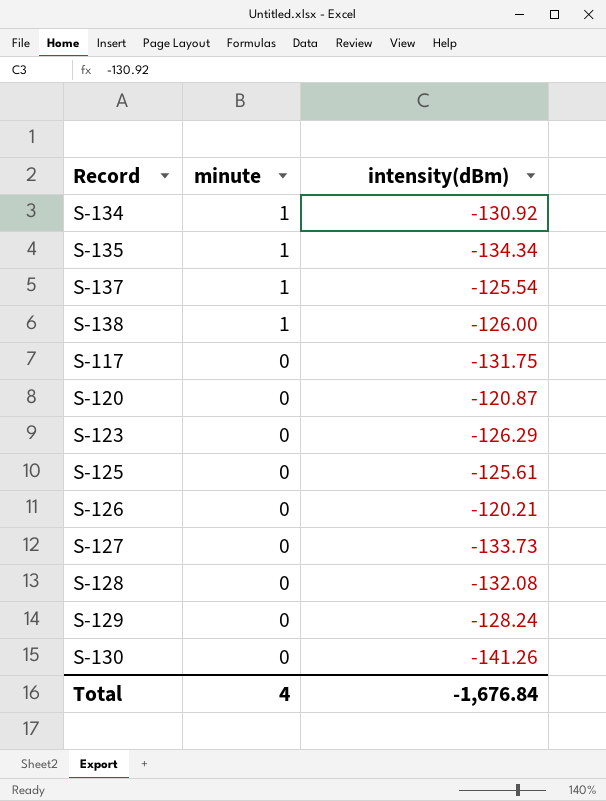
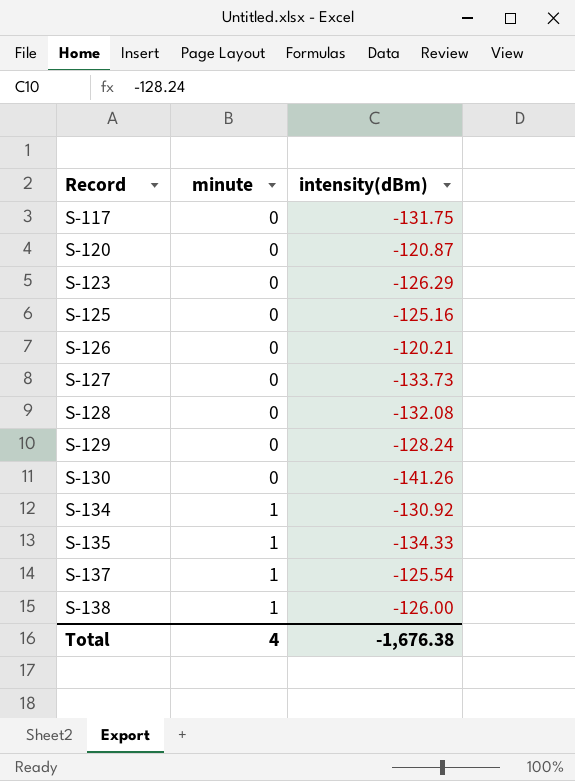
row order: minute descending -> Record ascending
S-125 | intensity(dBm): -125.61 -> -125.16
S-135 | intensity(dBm): -134.34 -> -134.33
Total | intensity(dBm): -1,676.84 -> -1,676.38

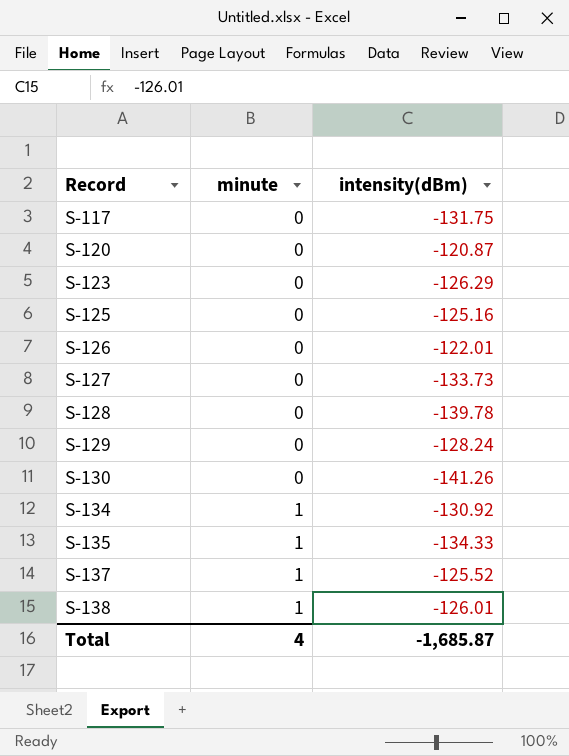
S-126 | intensity(dBm): -120.21 -> -122.01
S-128 | intensity(dBm): -132.08 -> -139.78
S-137 | intensity(dBm): -125.54 -> -125.52
S-138 | intensity(dBm): -126.00 -> -126.01
Total | intensity(dBm): -1,676.38 -> -1,685.87

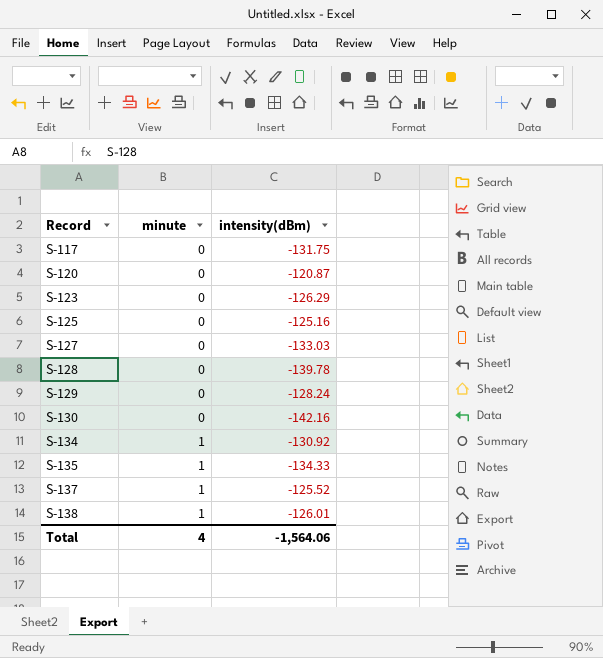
row S-126: 0 | -122.01 -> none
S-127 | intensity(dBm): -133.73 -> -133.03
S-130 | intensity(dBm): -141.26 -> -142.16
Total | intensity(dBm): -1,685.87 -> -1,564.06

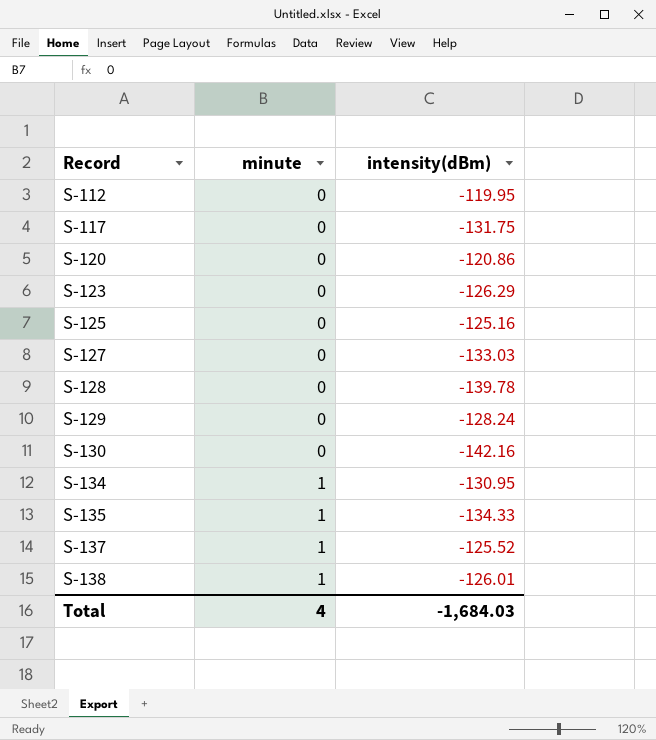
row S-112: none -> 0 | -119.95
S-120 | intensity(dBm): -120.87 -> -120.86
S-134 | intensity(dBm): -130.92 -> -130.95
Total | intensity(dBm): -1,564.06 -> -1,684.03

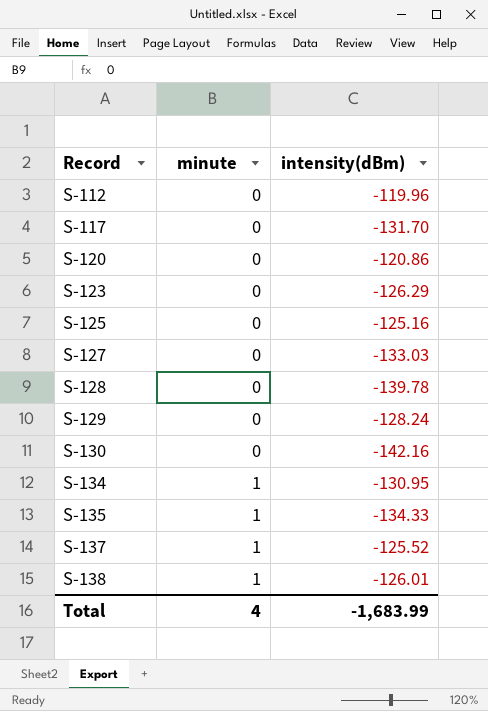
S-112 | intensity(dBm): -119.95 -> -119.96
S-117 | intensity(dBm): -131.75 -> -131.70
Total | intensity(dBm): -1,684.03 -> -1,683.99

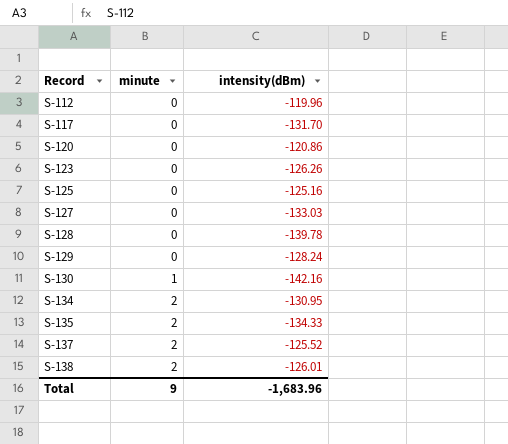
S-123 | intensity(dBm): -126.29 -> -126.26
S-130 | minute: 0 -> 1
S-134 | minute: 1 -> 2
S-135 | minute: 1 -> 2
S-137 | minute: 1 -> 2
S-138 | minute: 1 -> 2
Total | minute: 4 -> 9
Total | intensity(dBm): -1,683.99 -> -1,683.96

